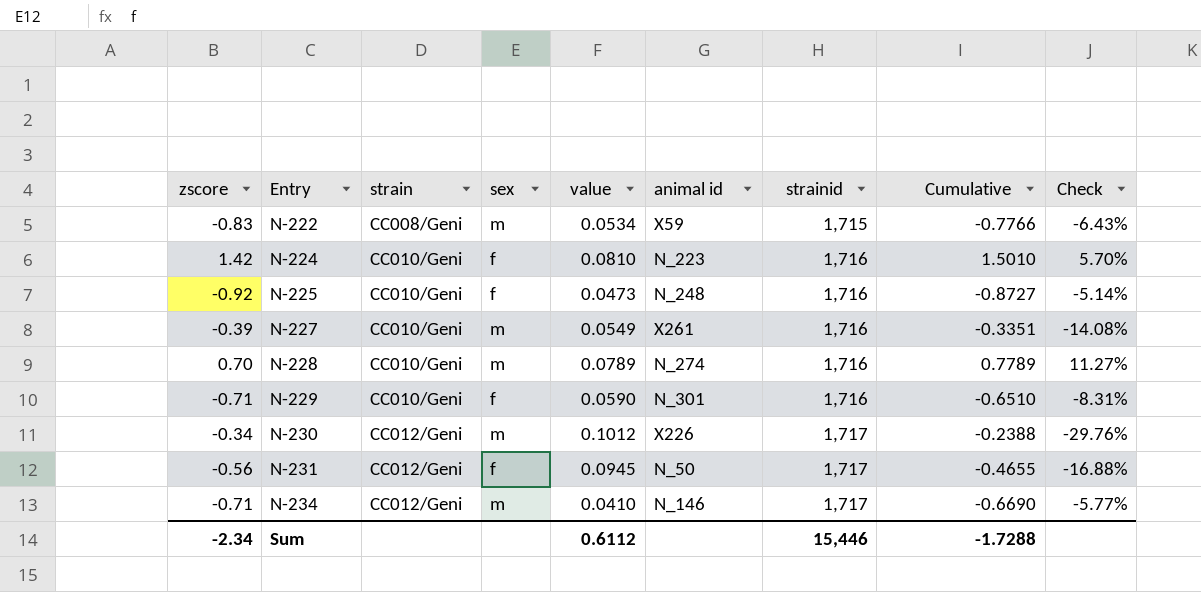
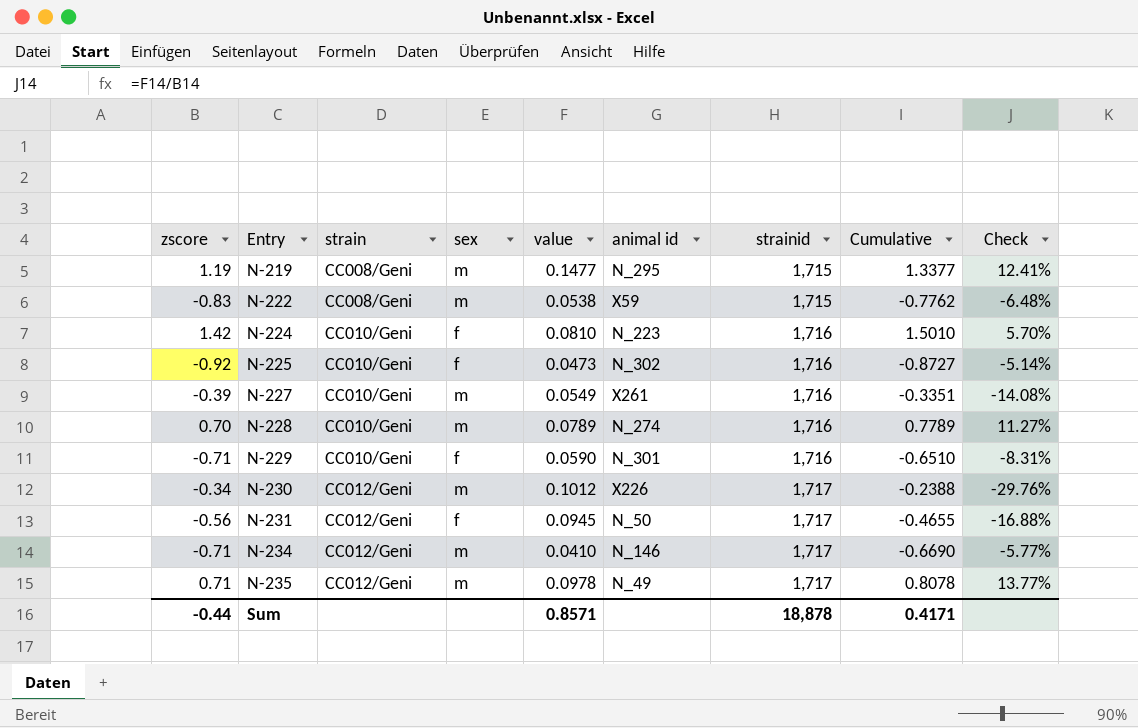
row N-219: none -> 1.19 | CC008/Geni | m | 0.1477 | N_295 | 1,715 | 1.3377 | 12.41%
N-222 | value: 0.0534 -> 0.0538
N-222 | Cumulative: -0.7766 -> -0.7762
N-222 | Check: -6.43% -> -6.48%
N-225 | animal id: N_248 -> N_302
row N-235: none -> 0.71 | CC012/Geni | m | 0.0978 | N_49 | 1,717 | 0.8078 | 13.77%
Sum | zscore: -2.34 -> -0.44
Sum | value: 0.6112 -> 0.8571
Sum | strainid: 15,446 -> 18,878
Sum | Cumulative: -1.7288 -> 0.4171

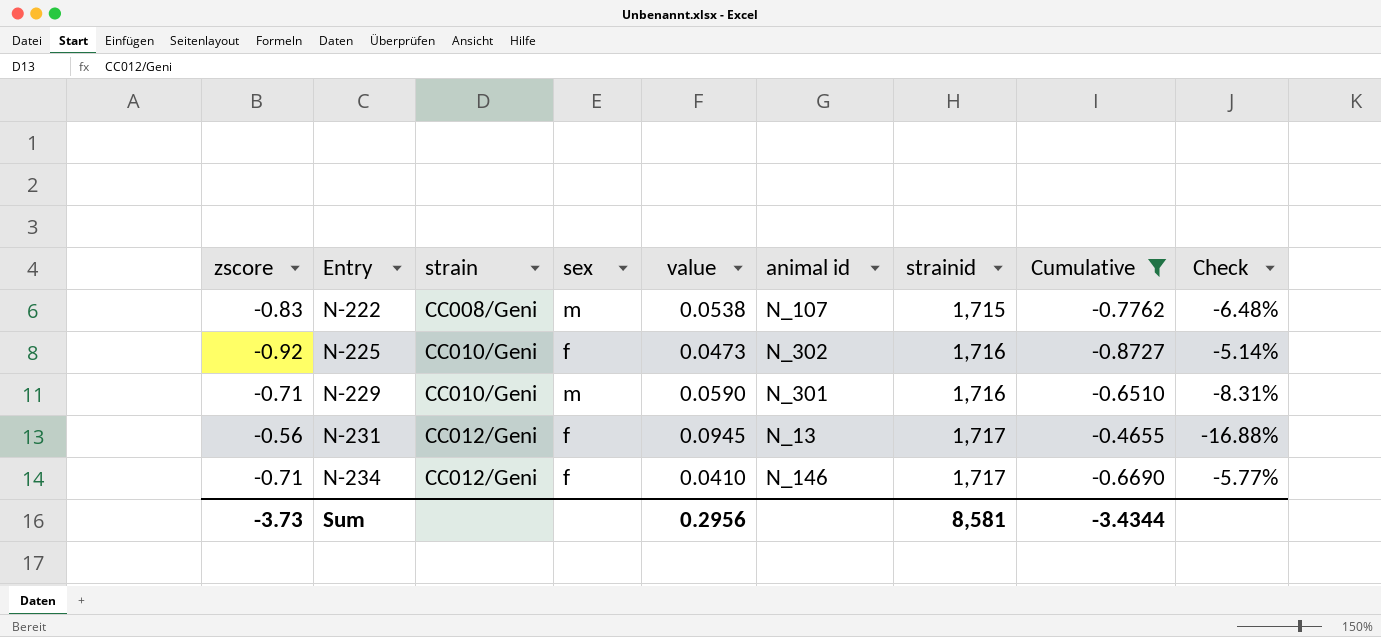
filter: none -> Cumulative <= -0.4655
N-222 | animal id: X59 -> N_107
N-229 | sex: f -> m
N-231 | animal id: N_50 -> N_13
N-234 | sex: m -> f
Sum | zscore: -0.44 -> -3.73
Sum | value: 0.8571 -> 0.2956
Sum | strainid: 18,878 -> 8,581
Sum | Cumulative: 0.4171 -> -3.4344

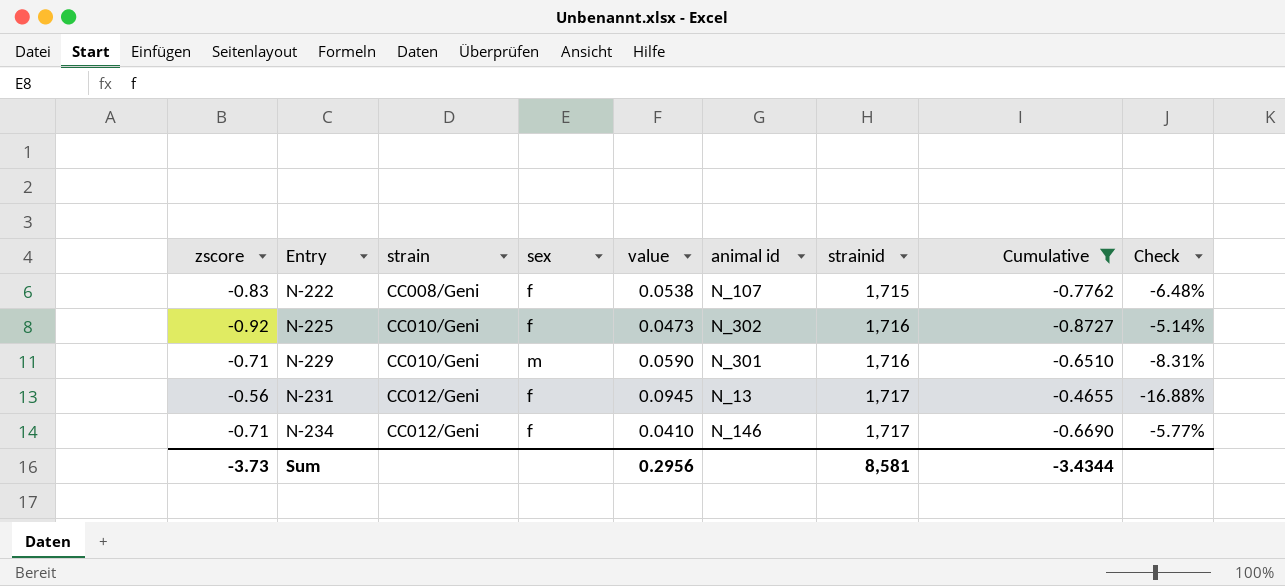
N-222 | sex: m -> f

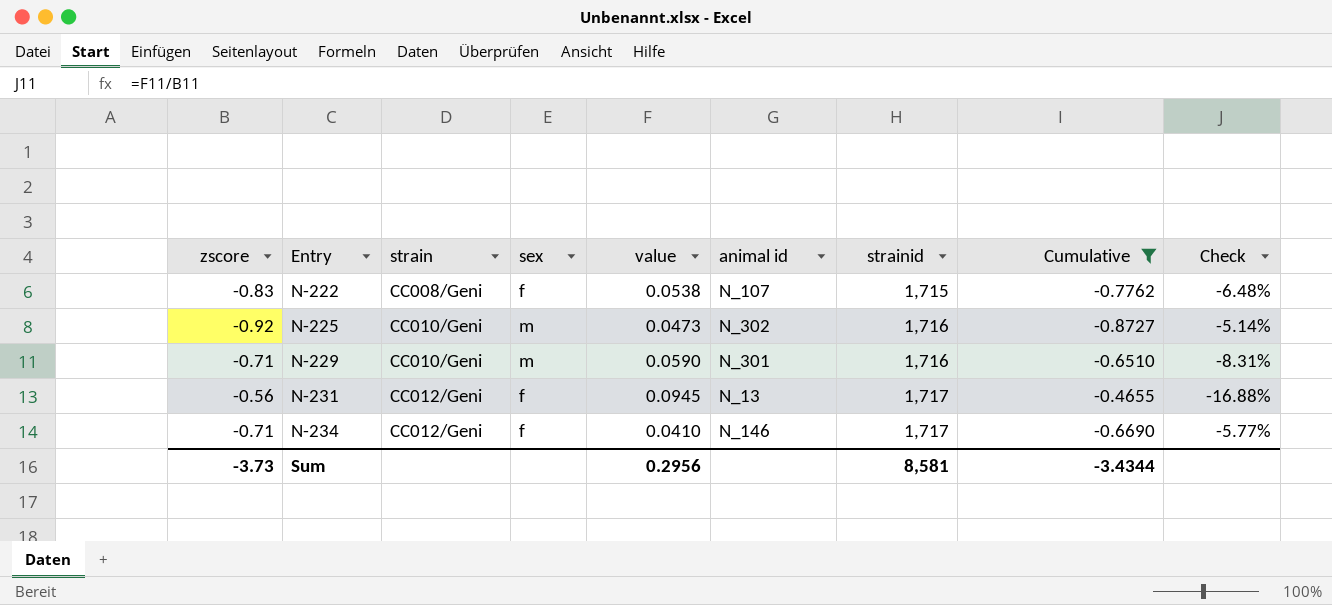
N-225 | sex: f -> m

